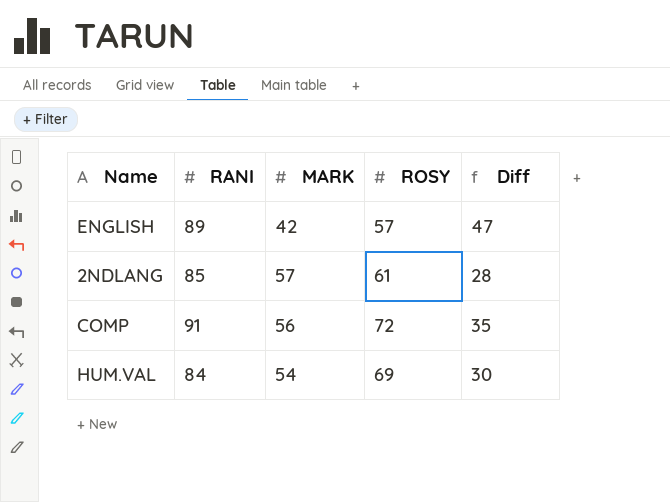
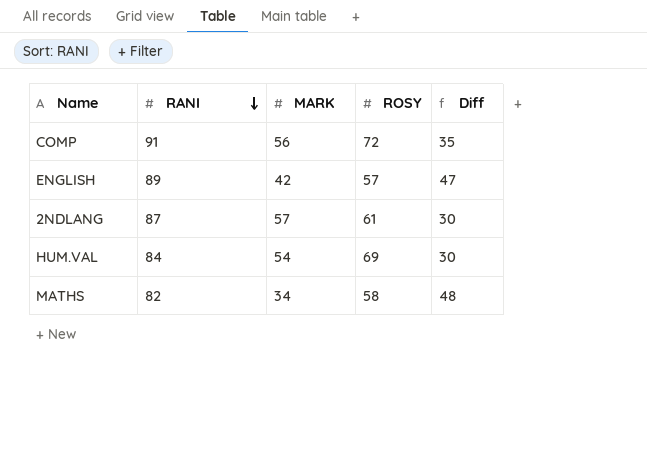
row order: none -> RANI descending
2NDLANG | RANI: 85 -> 87
2NDLANG | Diff: 28 -> 30
row MATHS: none -> 82 | 34 | 58 | 48

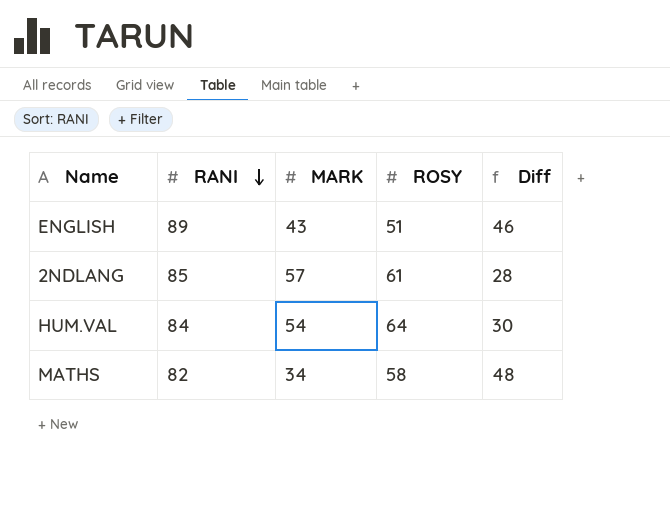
row COMP: 91 | 56 | 72 | 35 -> none
ENGLISH | MARK: 42 -> 43
ENGLISH | ROSY: 57 -> 51
ENGLISH | Diff: 47 -> 46
2NDLANG | RANI: 87 -> 85
2NDLANG | Diff: 30 -> 28
HUM.VAL | ROSY: 69 -> 64

